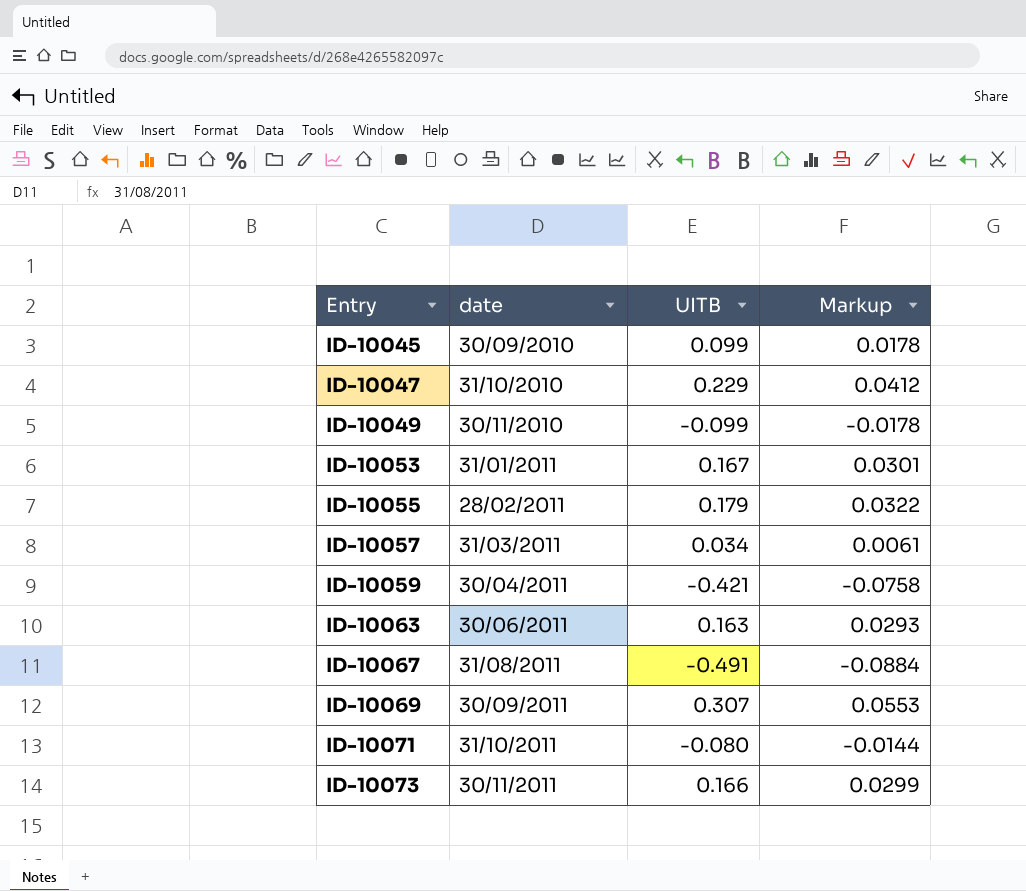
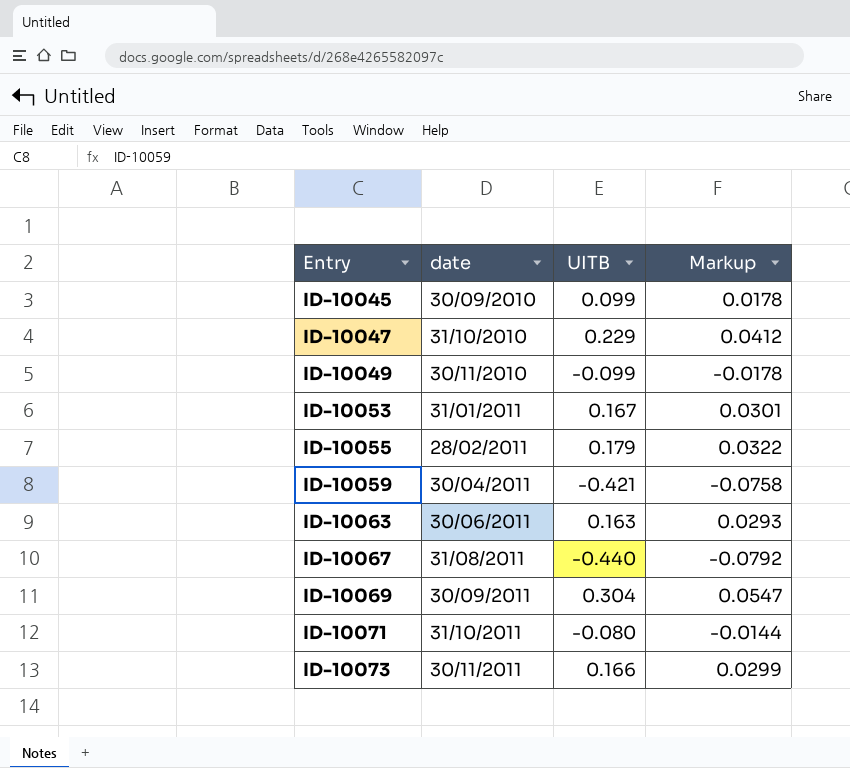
row ID-10057: 31/03/2011 | 0.034 | 0.0061 -> none
ID-10067 | UITB: -0.491 -> -0.440
ID-10067 | Markup: -0.0884 -> -0.0792
ID-10069 | UITB: 0.307 -> 0.304
ID-10069 | Markup: 0.0553 -> 0.0547

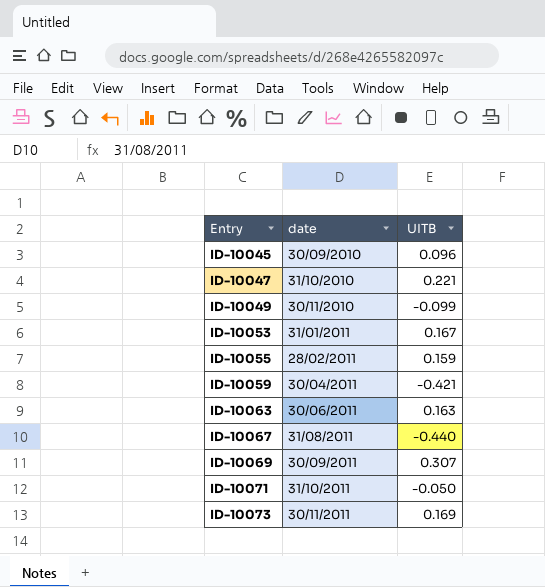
column Markup | formula: [UITB] * 0.18 -> none
ID-10045 | UITB: 0.099 -> 0.096
ID-10047 | UITB: 0.229 -> 0.221
ID-10055 | UITB: 0.179 -> 0.159
ID-10069 | UITB: 0.304 -> 0.307
ID-10071 | UITB: -0.080 -> -0.050
ID-10073 | UITB: 0.166 -> 0.169

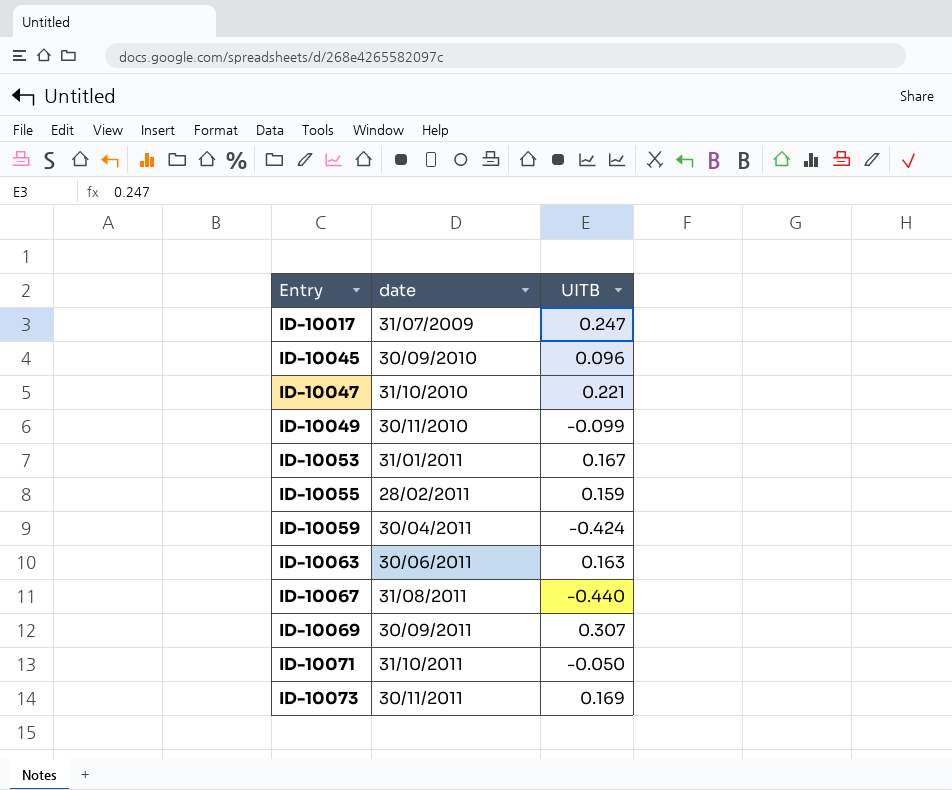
row ID-10017: none -> 31/07/2009 | 0.247
ID-10059 | UITB: -0.421 -> -0.424

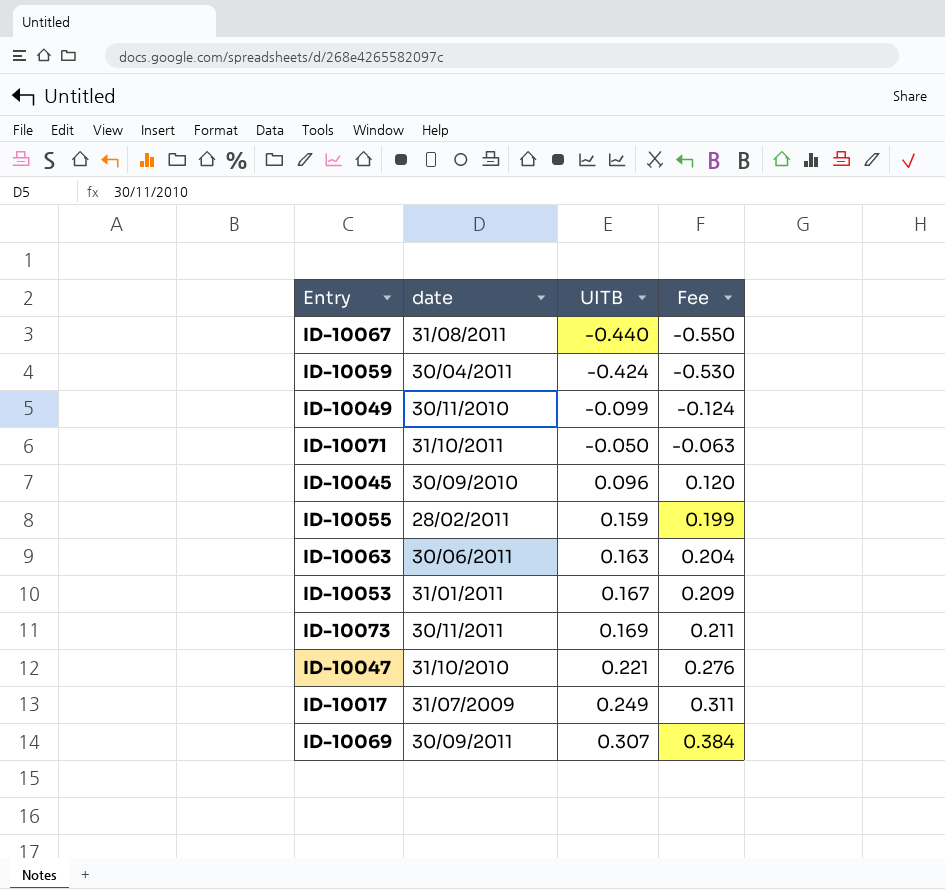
row order: Entry ascending -> UITB ascending
column Fee | formula: none -> [UITB] * 1.25
ID-10017 | UITB: 0.247 -> 0.249

